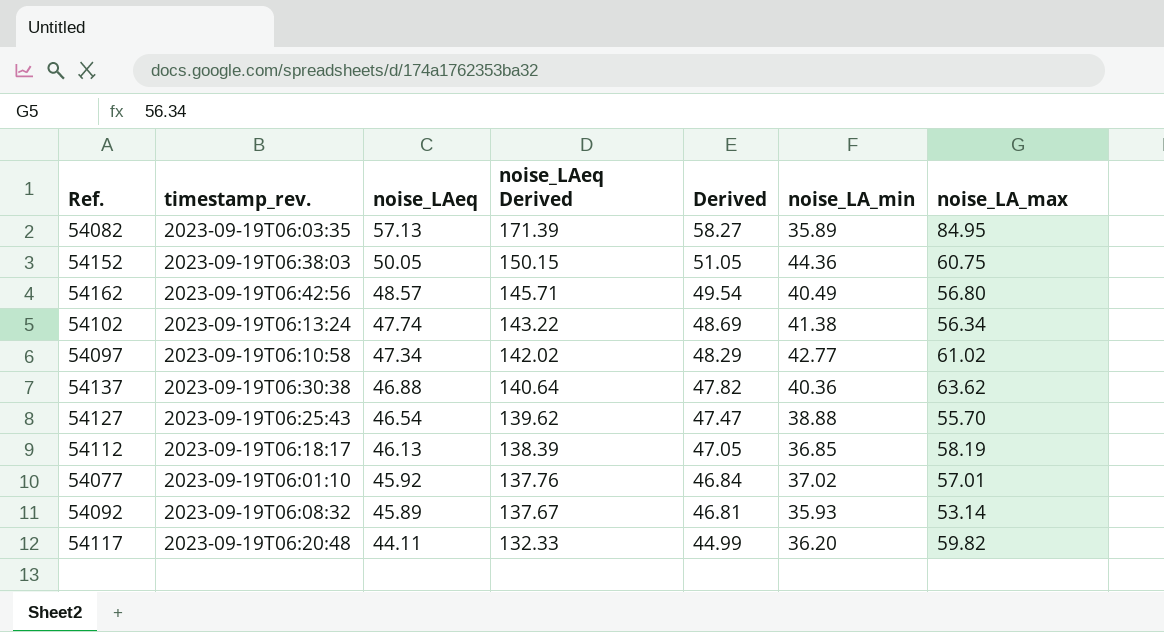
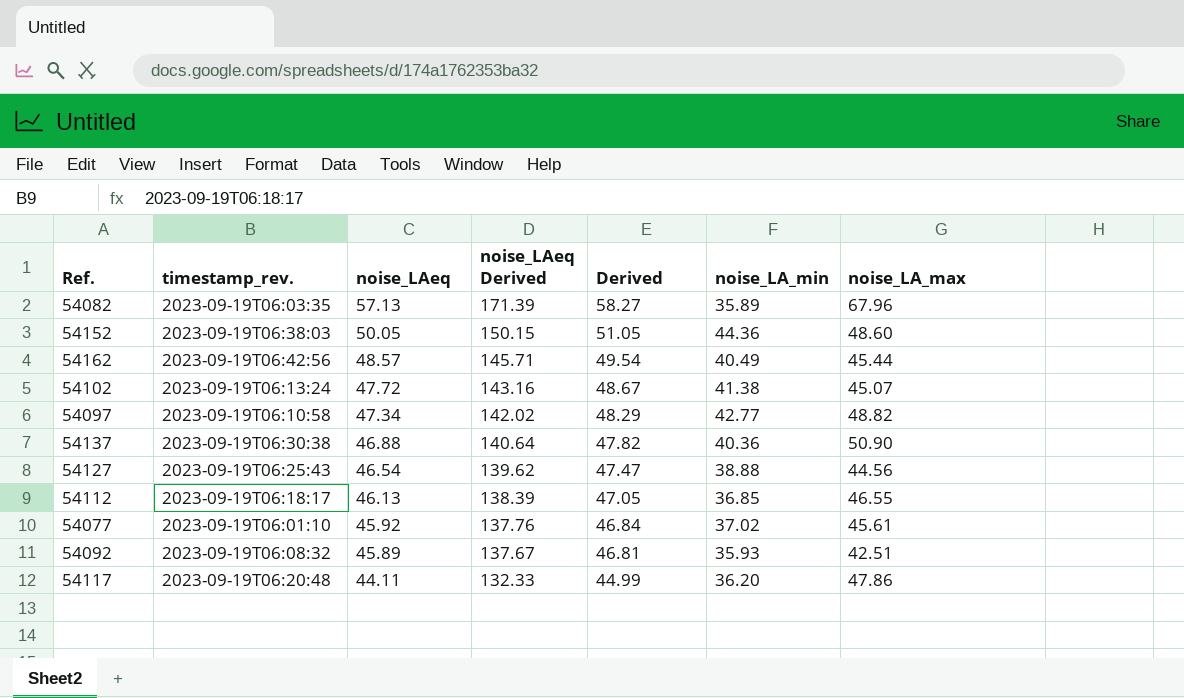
54082 | noise_LA_max: 84.95 -> 67.96
54152 | noise_LA_max: 60.75 -> 48.60
54162 | noise_LA_max: 56.80 -> 45.44
54102 | noise_LAeq: 47.74 -> 47.72
54102 | noise_LAeq Derived: 143.22 -> 143.16
54102 | Derived: 48.69 -> 48.67
54102 | noise_LA_max: 56.34 -> 45.07
54097 | noise_LA_max: 61.02 -> 48.82
54137 | noise_LA_max: 63.62 -> 50.90
54127 | noise_LA_max: 55.70 -> 44.56
54112 | noise_LA_max: 58.19 -> 46.55
54077 | noise_LA_max: 57.01 -> 45.61
54092 | noise_LA_max: 53.14 -> 42.51
54117 | noise_LA_max: 59.82 -> 47.86

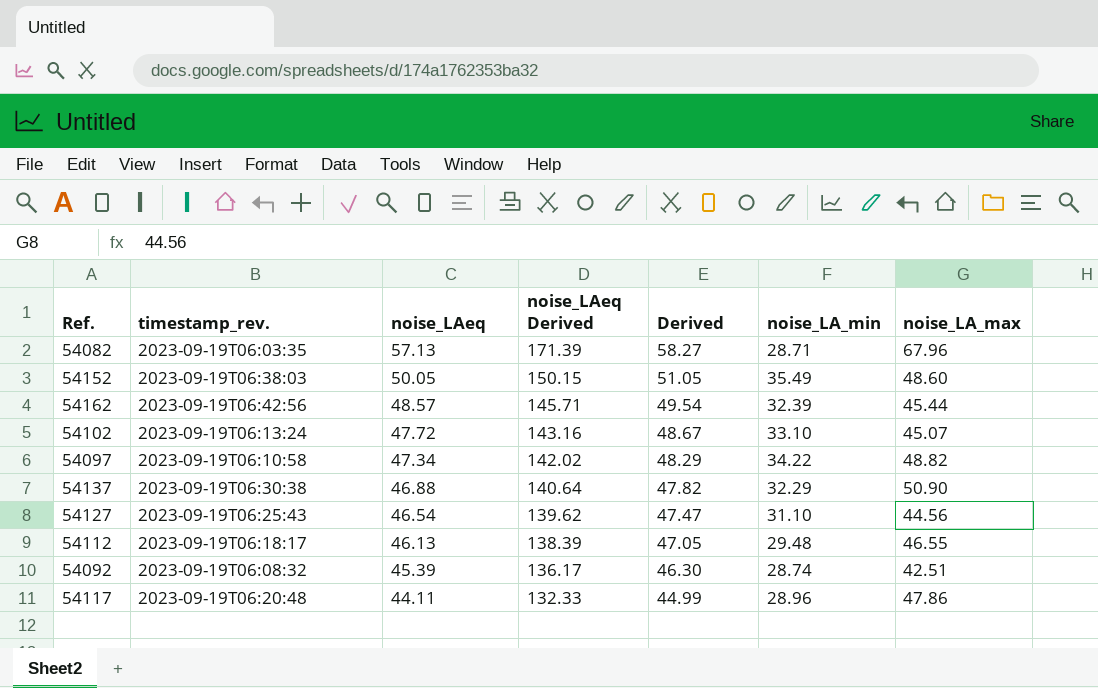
row 54077: 2023-09-19T06:01:10 | 45.92 | 137.76 | 46.84 | 37.02 | 45.61 -> none
54082 | noise_LA_min: 35.89 -> 28.71
54152 | noise_LA_min: 44.36 -> 35.49
54162 | noise_LA_min: 40.49 -> 32.39
54102 | noise_LA_min: 41.38 -> 33.10
54097 | noise_LA_min: 42.77 -> 34.22
54137 | noise_LA_min: 40.36 -> 32.29
54127 | noise_LA_min: 38.88 -> 31.10
54112 | noise_LA_min: 36.85 -> 29.48
54092 | noise_LAeq: 45.89 -> 45.39
54092 | noise_LAeq Derived: 137.67 -> 136.17
54092 | Derived: 46.81 -> 46.30
54092 | noise_LA_min: 35.93 -> 28.74
54117 | noise_LA_min: 36.20 -> 28.96

